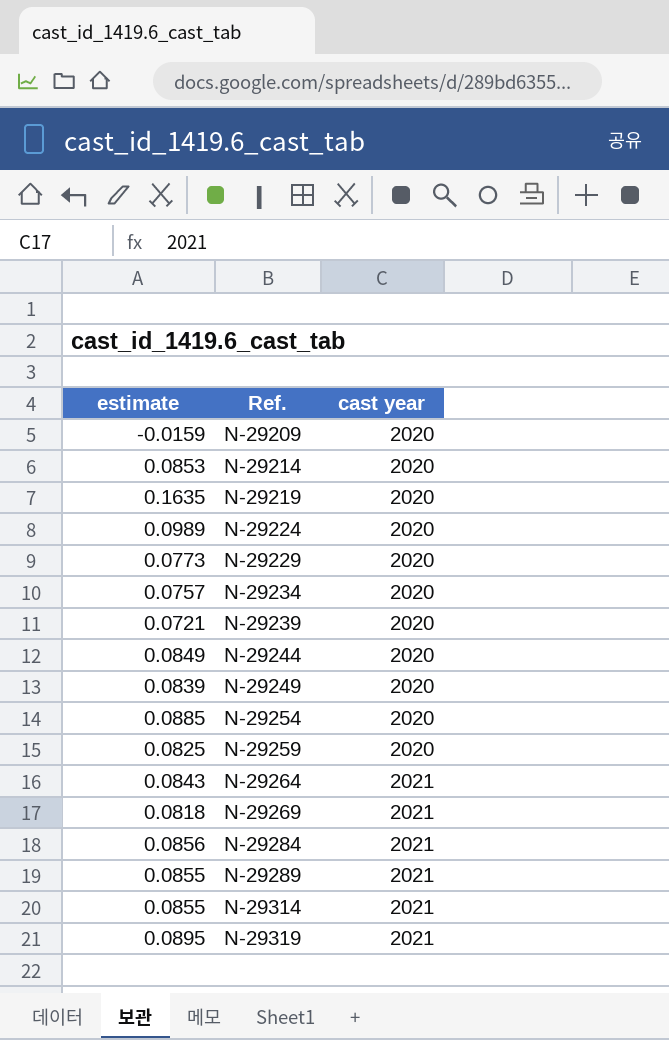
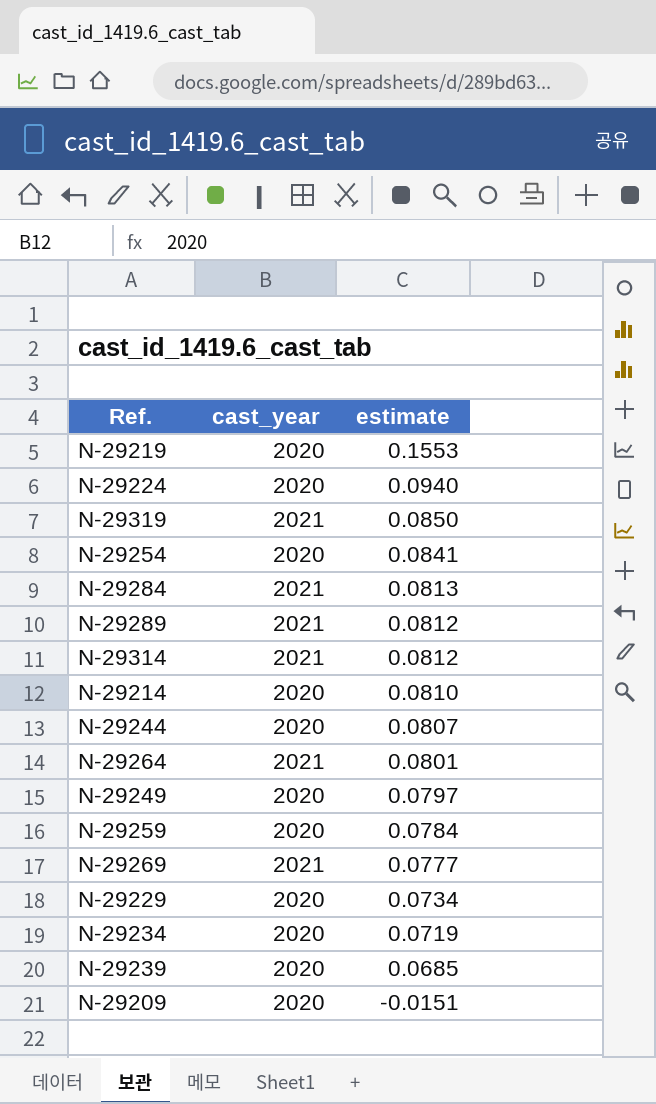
row order: Ref. ascending -> estimate descending
column name: cast year -> cast_year
column estimate | position: 1 -> 3
N-29219 | estimate: 0.1635 -> 0.1553
N-29224 | estimate: 0.0989 -> 0.0940
N-29319 | estimate: 0.0895 -> 0.0850
N-29254 | estimate: 0.0885 -> 0.0841
N-29284 | estimate: 0.0856 -> 0.0813
N-29289 | estimate: 0.0855 -> 0.0812
N-29314 | estimate: 0.0855 -> 0.0812
N-29214 | estimate: 0.0853 -> 0.0810
N-29244 | estimate: 0.0849 -> 0.0807
N-29264 | estimate: 0.0843 -> 0.0801
N-29249 | estimate: 0.0839 -> 0.0797
N-29259 | estimate: 0.0825 -> 0.0784
N-29269 | estimate: 0.0818 -> 0.0777
N-29229 | estimate: 0.0773 -> 0.0734
N-29234 | estimate: 0.0757 -> 0.0719
N-29239 | estimate: 0.0721 -> 0.0685
N-29209 | estimate: -0.0159 -> -0.0151

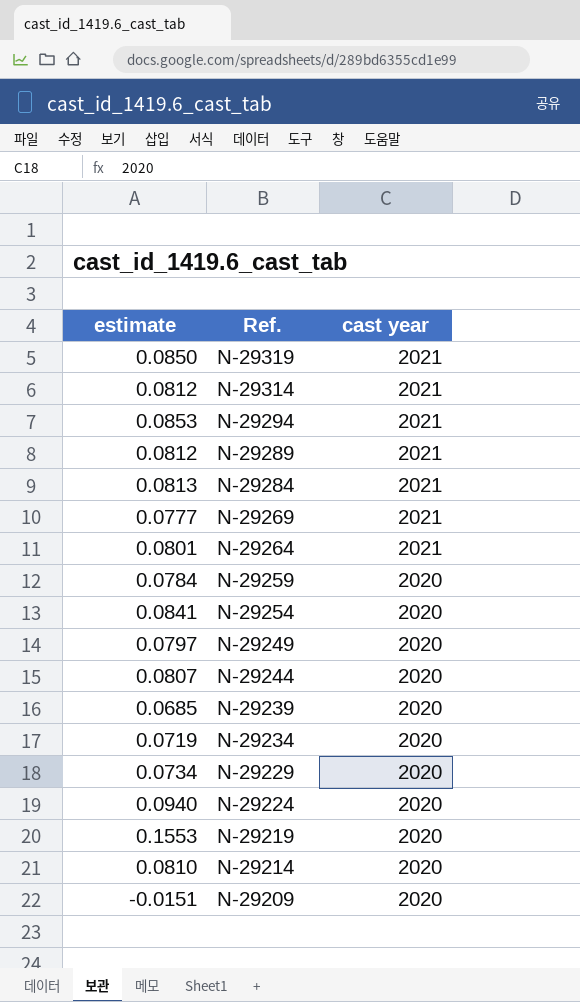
row order: estimate descending -> Ref. descending
column estimate | position: 3 -> 1
column name: cast_year -> cast year
row N-29294: none -> 0.0853 | 2021

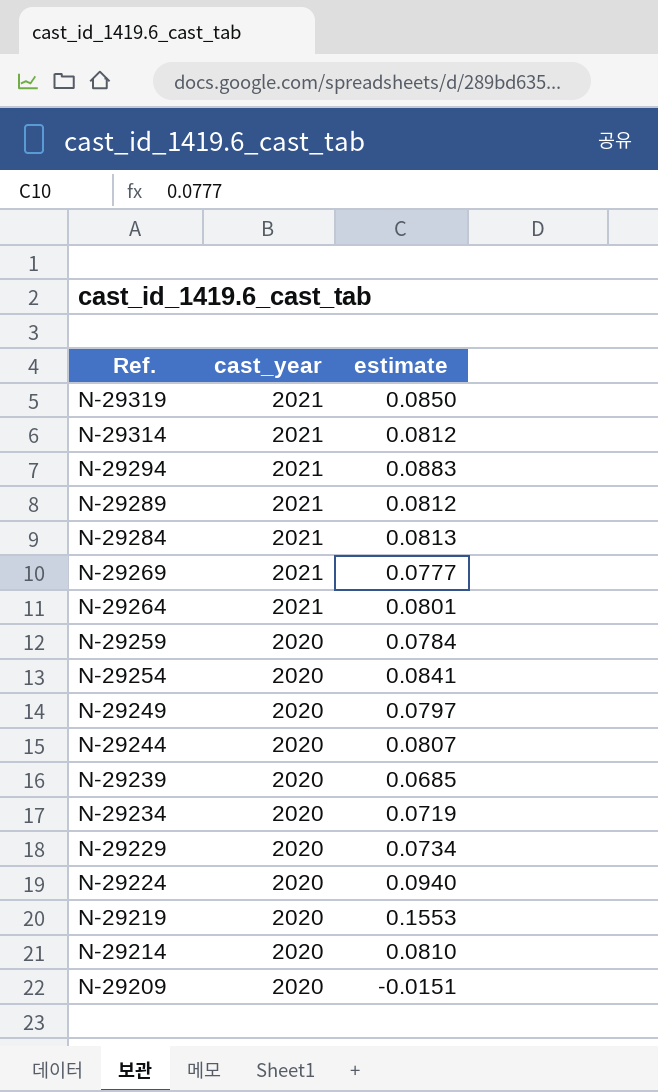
column name: cast year -> cast_year
column estimate | position: 1 -> 3
N-29294 | estimate: 0.0853 -> 0.0883

